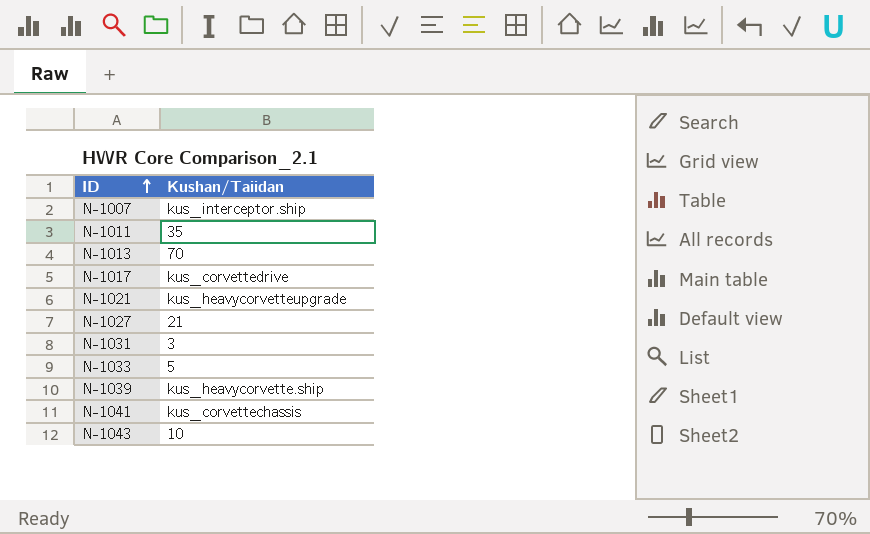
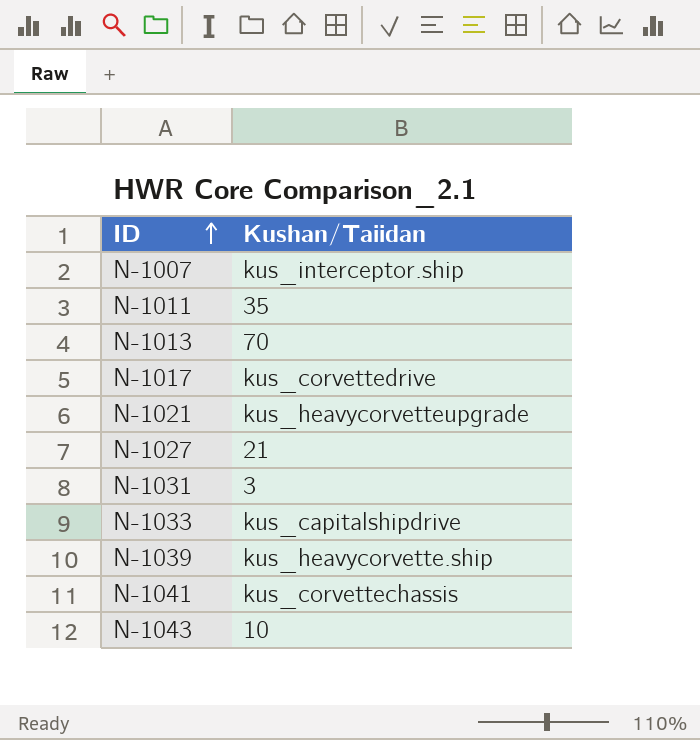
N-1033 | Kushan/Taiidan: 5 -> kus_capitalshipdrive

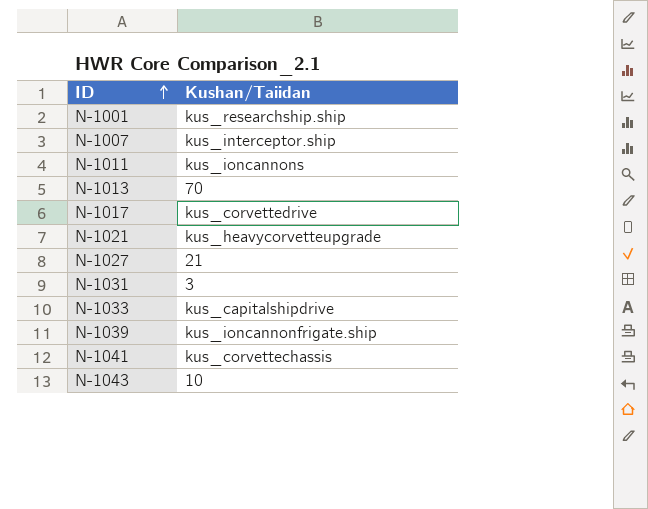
row N-1001: none -> kus_researchship.ship
N-1011 | Kushan/Taiidan: 35 -> kus_ioncannons
N-1039 | Kushan/Taiidan: kus_heavycorvette.ship -> kus_ioncannonfrigate.ship

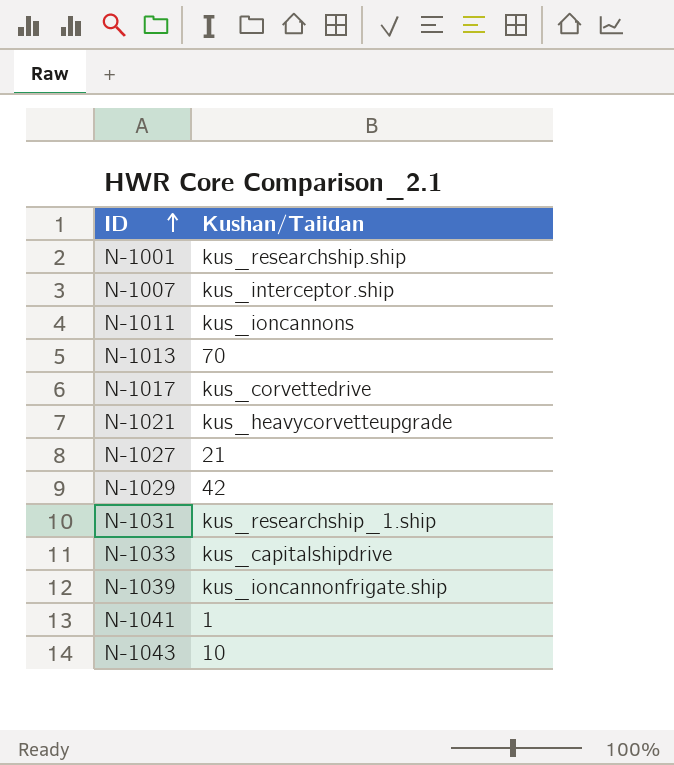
row N-1029: none -> 42
N-1031 | Kushan/Taiidan: 3 -> kus_researchship_1.ship
N-1041 | Kushan/Taiidan: kus_corvettechassis -> 1

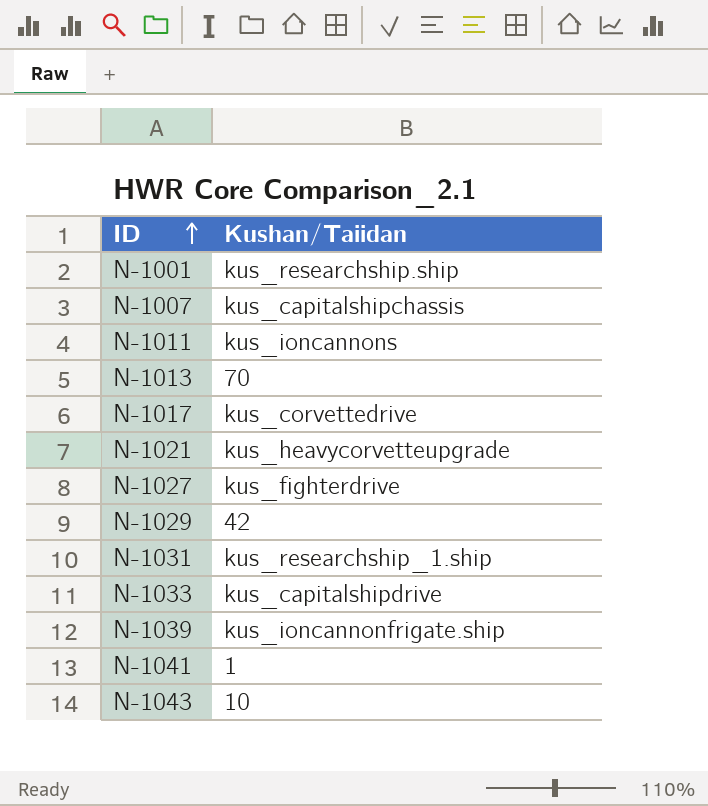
N-1007 | Kushan/Taiidan: kus_interceptor.ship -> kus_capitalshipchassis
N-1027 | Kushan/Taiidan: 21 -> kus_fighterdrive

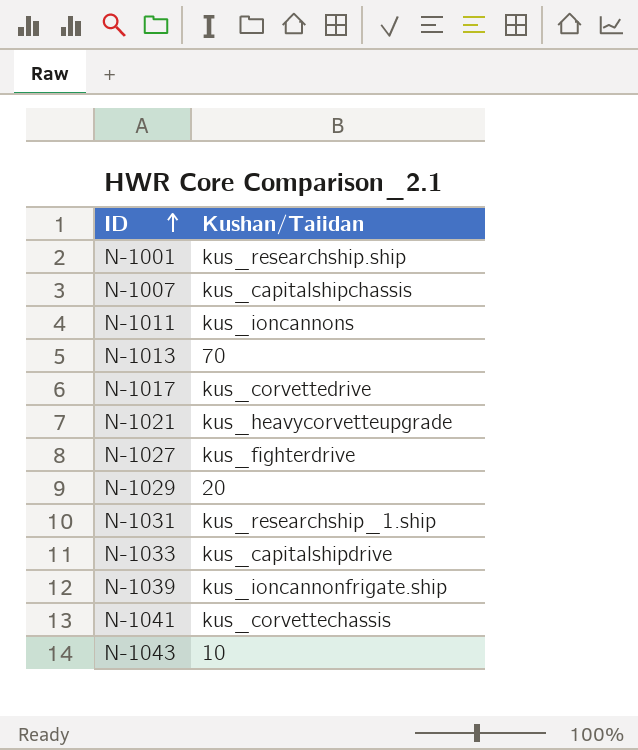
N-1029 | Kushan/Taiidan: 42 -> 20
N-1041 | Kushan/Taiidan: 1 -> kus_corvettechassis

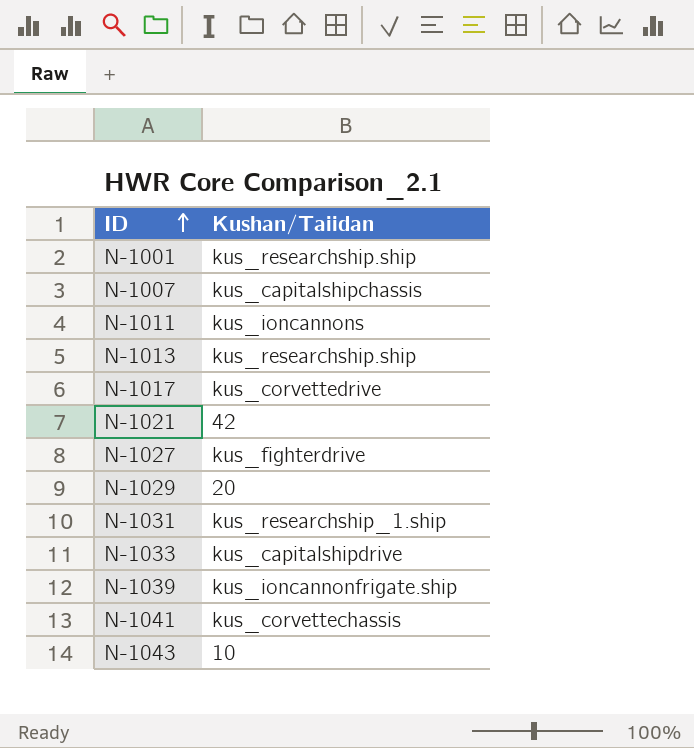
N-1013 | Kushan/Taiidan: 70 -> kus_researchship.ship
N-1021 | Kushan/Taiidan: kus_heavycorvetteupgrade -> 42

